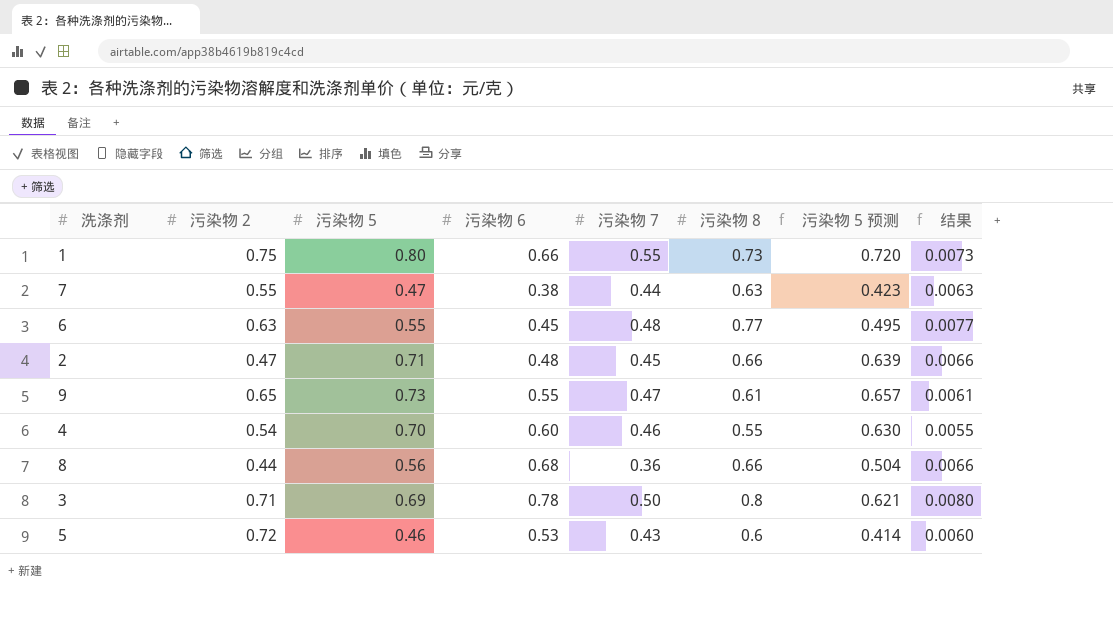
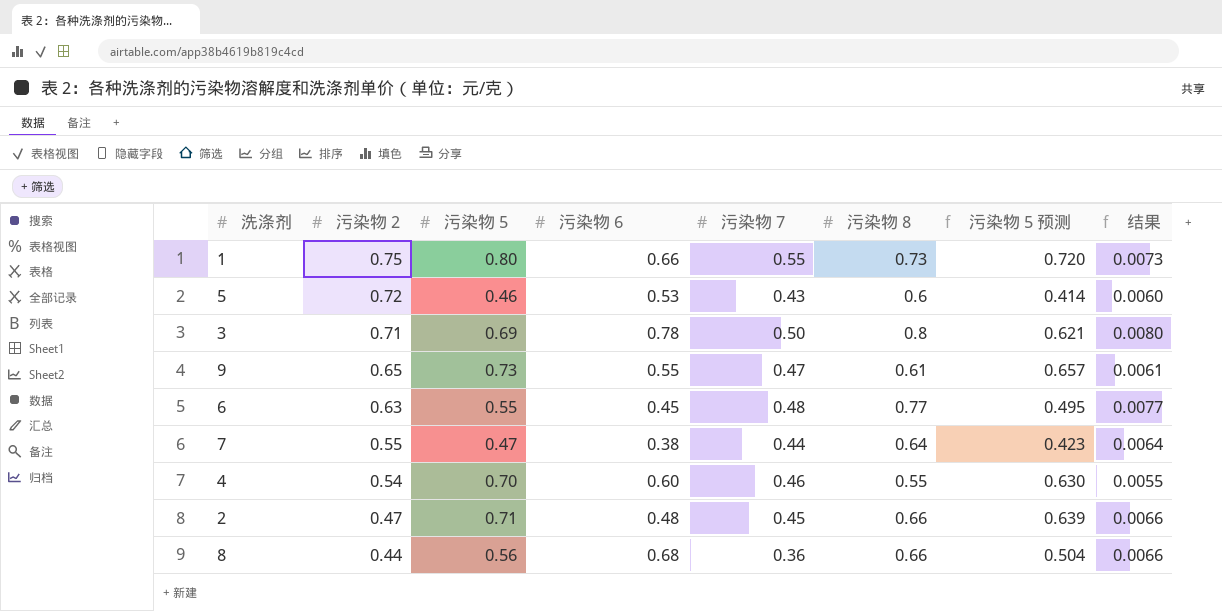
row order: none -> 污染物 2 descending
7 | 污染物 8: 0.63 -> 0.64
7 | 结果: 0.0063 -> 0.0064

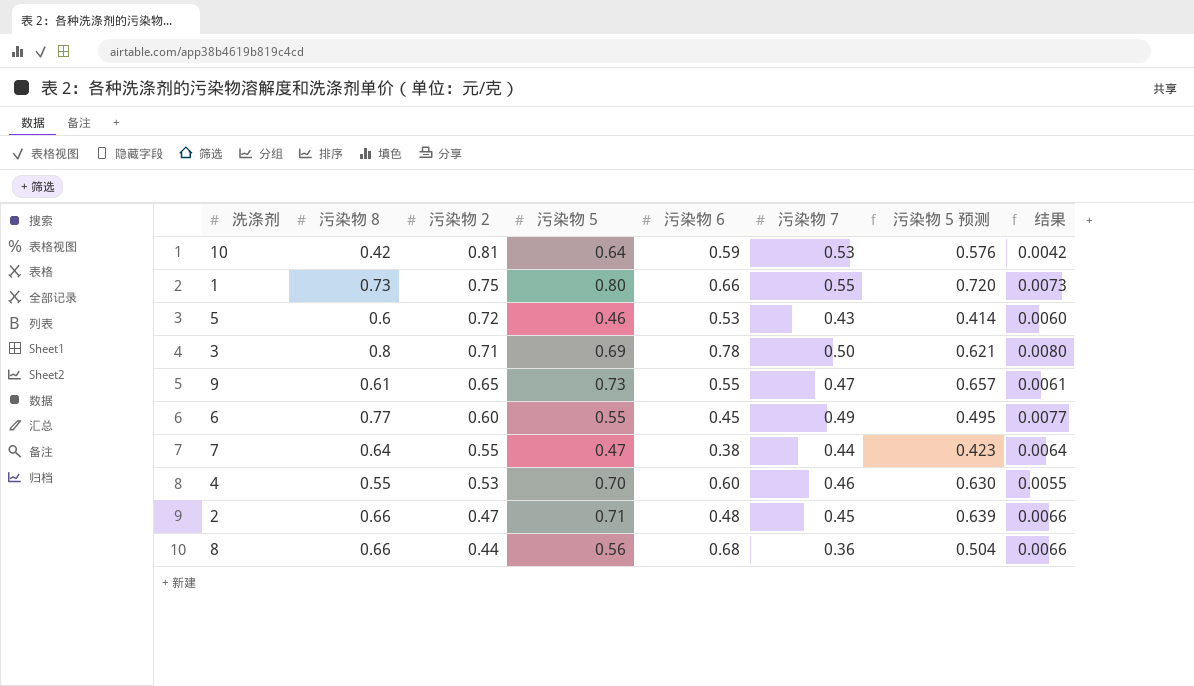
column 污染物 8 | position: 6 -> 2
row 10: none -> 0.42 | 0.81 | 0.64 | 0.59 | 0.53 | 0.576 | 0.0042
6 | 污染物 2: 0.63 -> 0.60
6 | 污染物 7: 0.48 -> 0.49
4 | 污染物 2: 0.54 -> 0.53

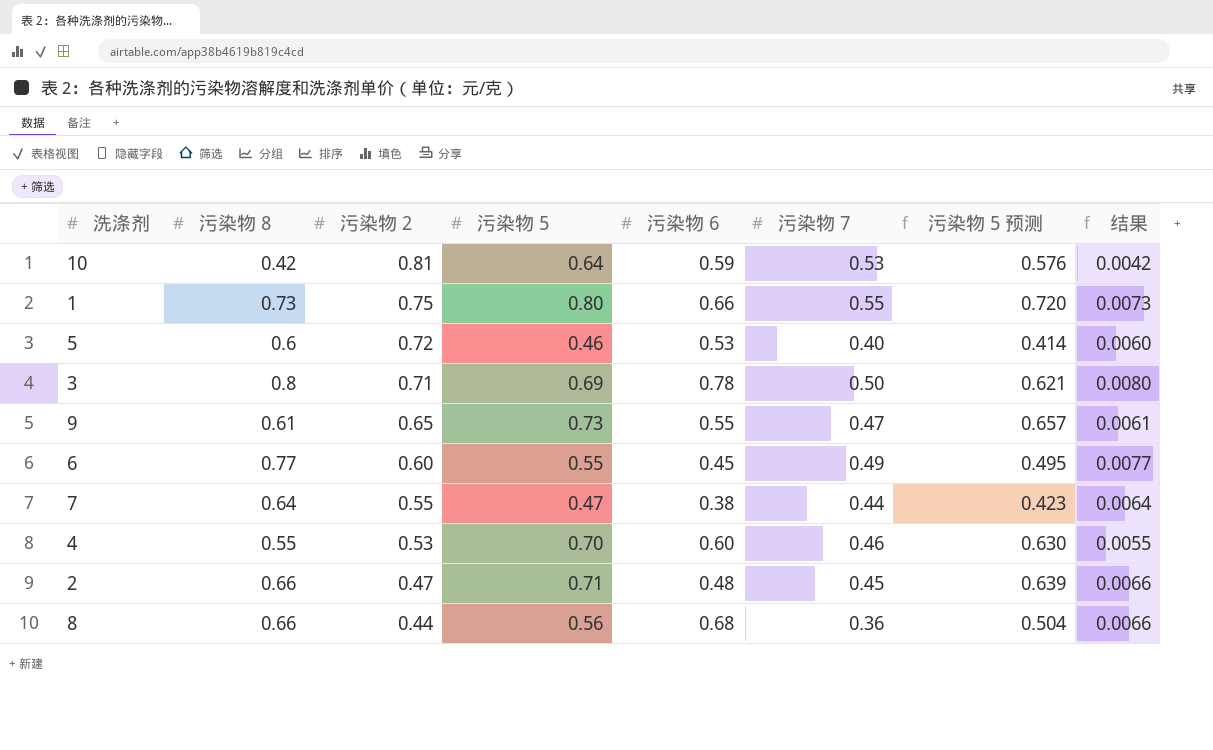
5 | 污染物 7: 0.43 -> 0.40

